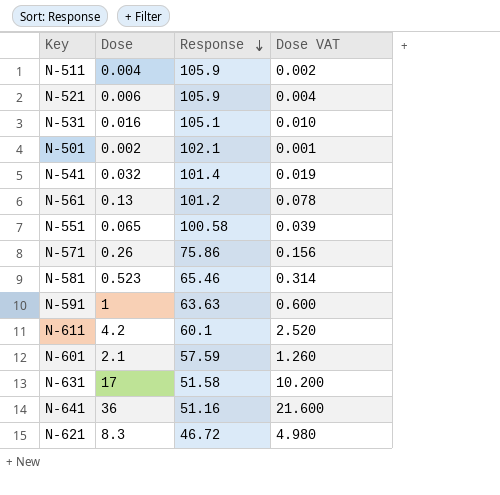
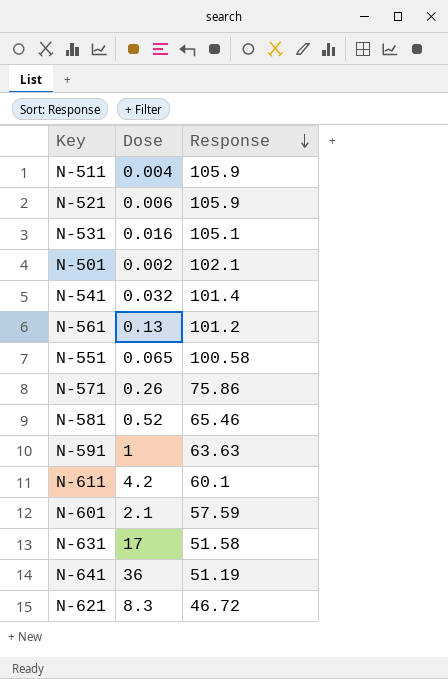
column Dose VAT | formula: [Dose] * 0.6 -> none
N-581 | Dose: 0.523 -> 0.52
N-641 | Response: 51.16 -> 51.19

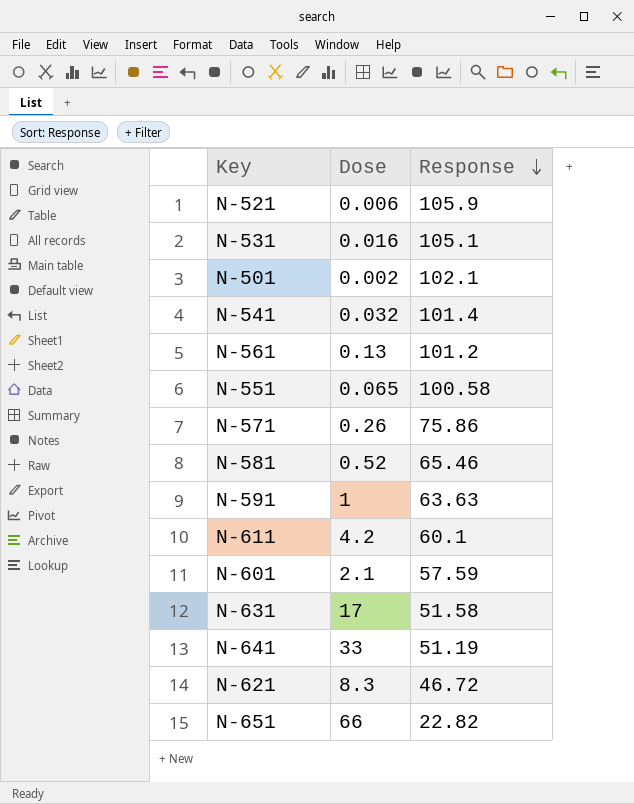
row N-511: 0.004 | 105.9 -> none
N-641 | Dose: 36 -> 33
row N-651: none -> 66 | 22.82

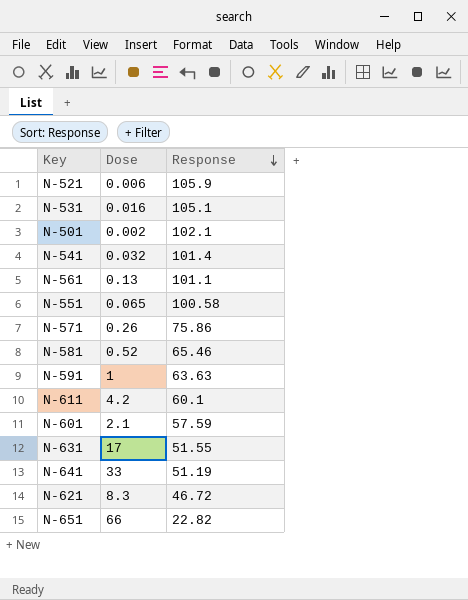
N-561 | Response: 101.2 -> 101.1
N-631 | Response: 51.58 -> 51.55

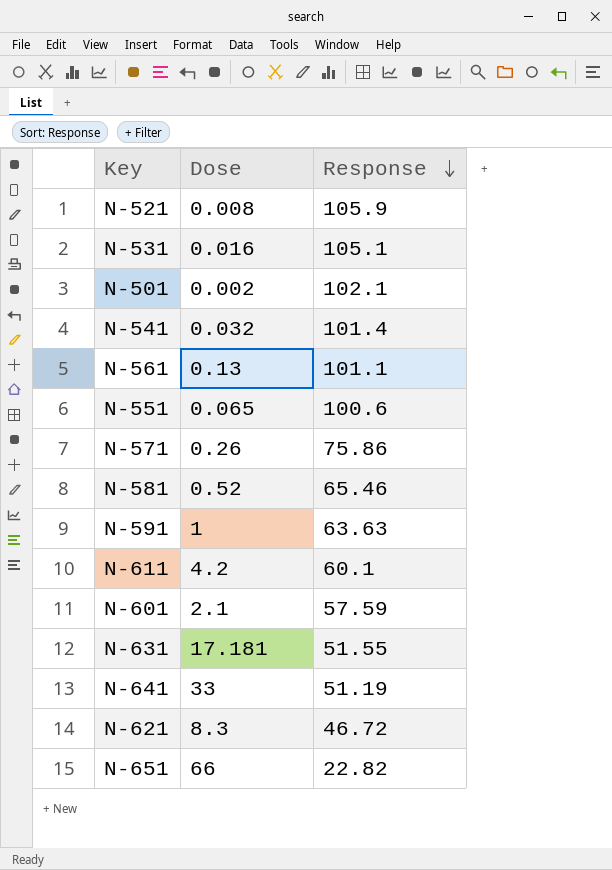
N-521 | Dose: 0.006 -> 0.008
N-551 | Response: 100.58 -> 100.6
N-631 | Dose: 17 -> 17.181

